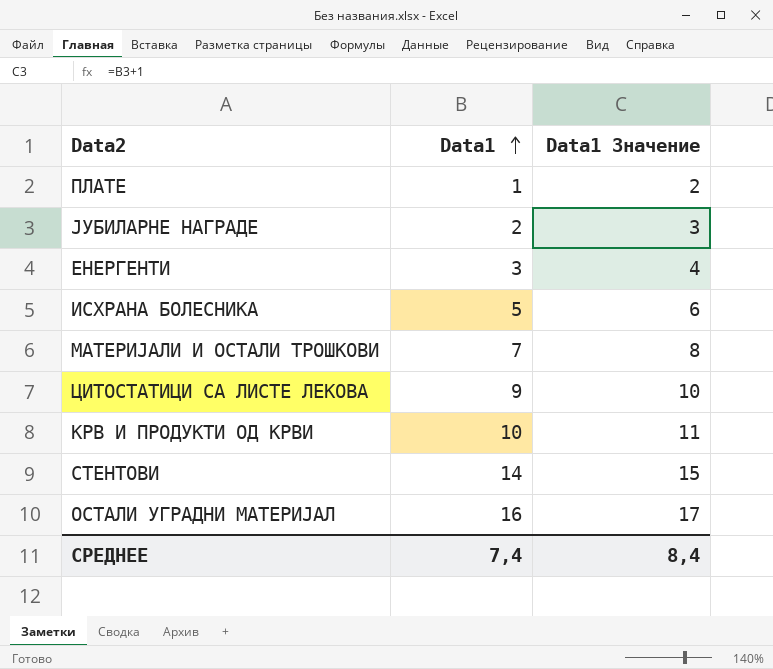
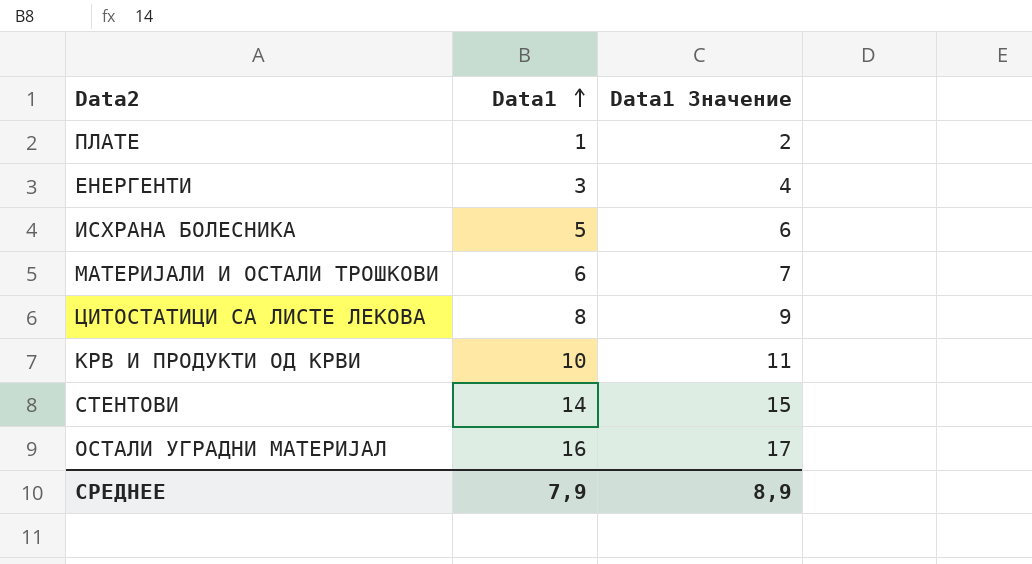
row ЈУБИЛАРНЕ НАГРАДЕ: 2 | 3 -> none
МАТЕРИЈАЛИ И ОСТАЛИ ТРОШКОВИ | Data1: 7 -> 6
МАТЕРИЈАЛИ И ОСТАЛИ ТРОШКОВИ | Data1 Значение: 8 -> 7
ЦИТОСТАТИЦИ СА ЛИСТЕ ЛЕКОВА | Data1: 9 -> 8
ЦИТОСТАТИЦИ СА ЛИСТЕ ЛЕКОВА | Data1 Значение: 10 -> 9
СРЕДНЕЕ | Data1: 7,4 -> 7,9
СРЕДНЕЕ | Data1 Значение: 8,4 -> 8,9

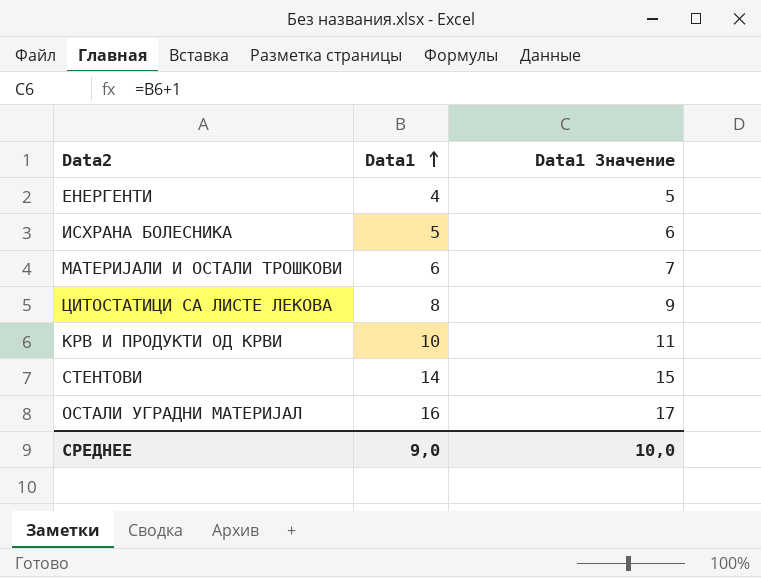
row ПЛАТЕ: 1 | 2 -> none
ЕНЕРГЕНТИ | Data1: 3 -> 4
ЕНЕРГЕНТИ | Data1 Значение: 4 -> 5
СРЕДНЕЕ | Data1: 7,9 -> 9,0
СРЕДНЕЕ | Data1 Значение: 8,9 -> 10,0

